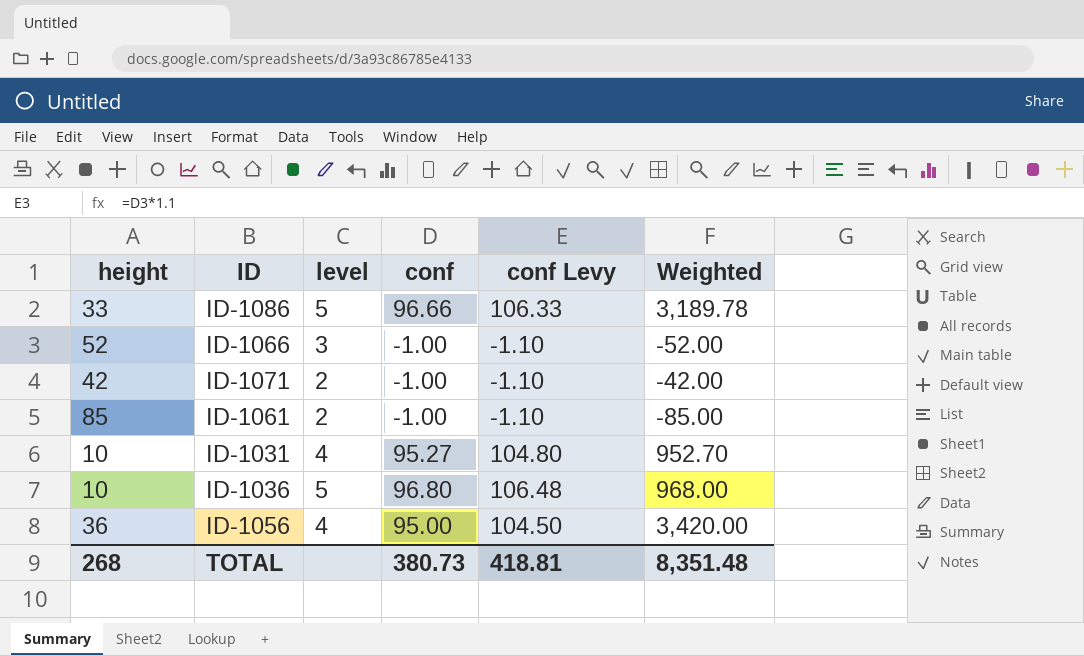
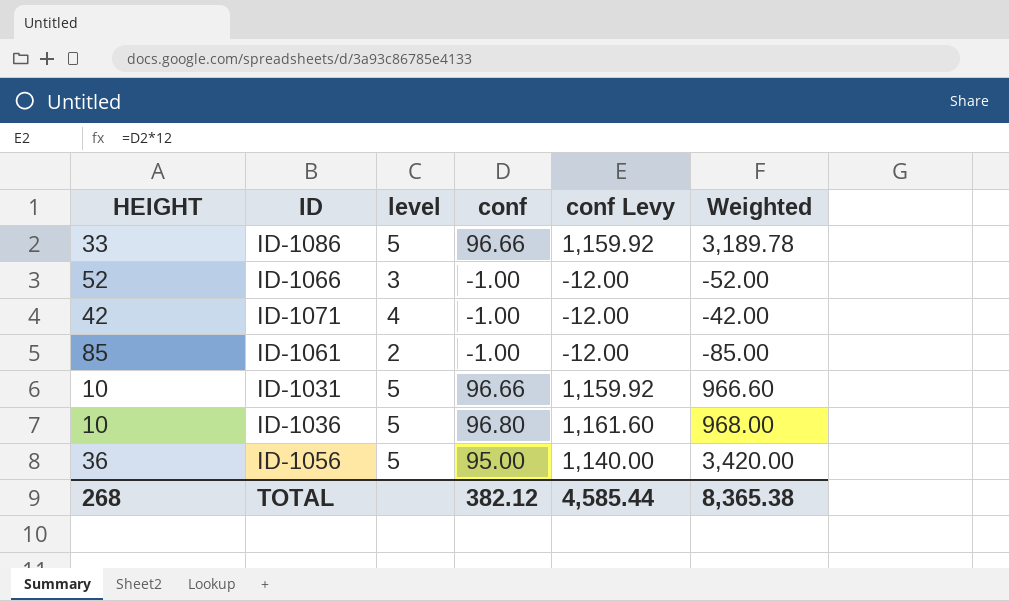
column name: height -> HEIGHT
column conf Levy | formula: [conf] * 1.1 -> [conf] * 12
ID-1071 | level: 2 -> 4
ID-1031 | level: 4 -> 5
ID-1031 | conf: 95.27 -> 96.66
ID-1031 | Weighted: 952.70 -> 966.60
ID-1056 | level: 4 -> 5
TOTAL | conf: 380.73 -> 382.12
TOTAL | conf Levy: 418.81 -> 4,585.44
TOTAL | Weighted: 8,351.48 -> 8,365.38

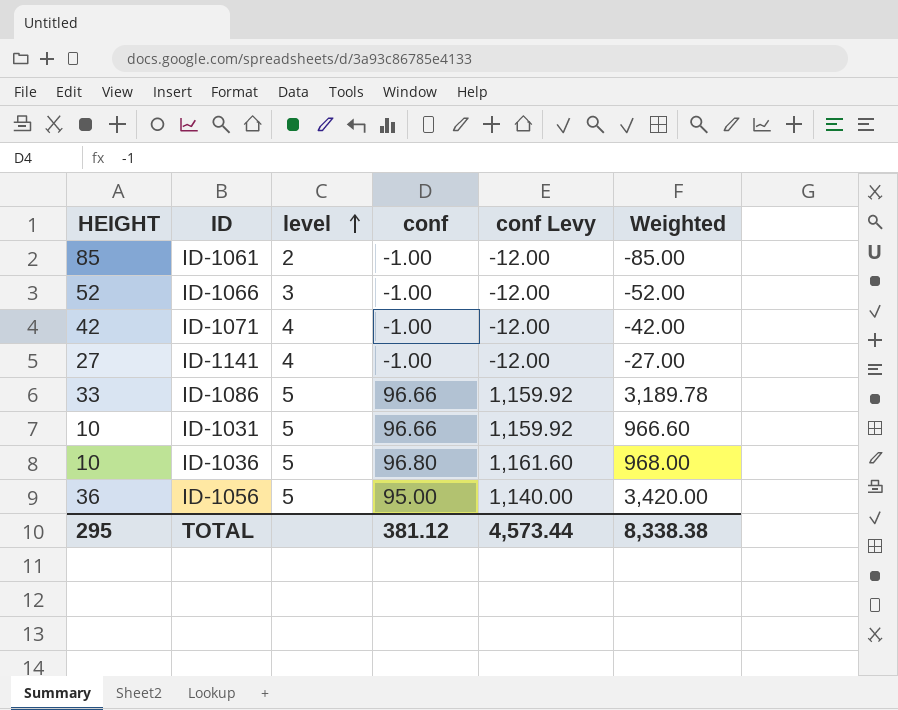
row order: none -> level ascending
row ID-1141: none -> 27 | 4 | -1.00 | -12.00 | -27.00
TOTAL | HEIGHT: 268 -> 295
TOTAL | conf: 382.12 -> 381.12
TOTAL | conf Levy: 4,585.44 -> 4,573.44
TOTAL | Weighted: 8,365.38 -> 8,338.38

